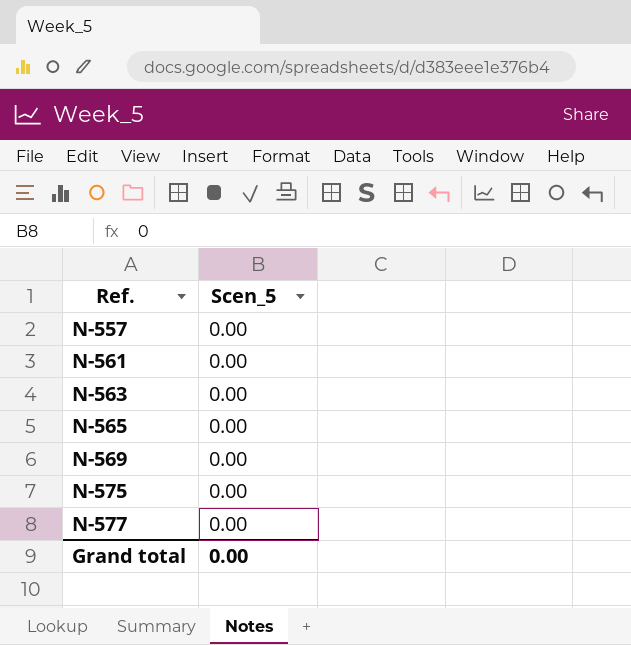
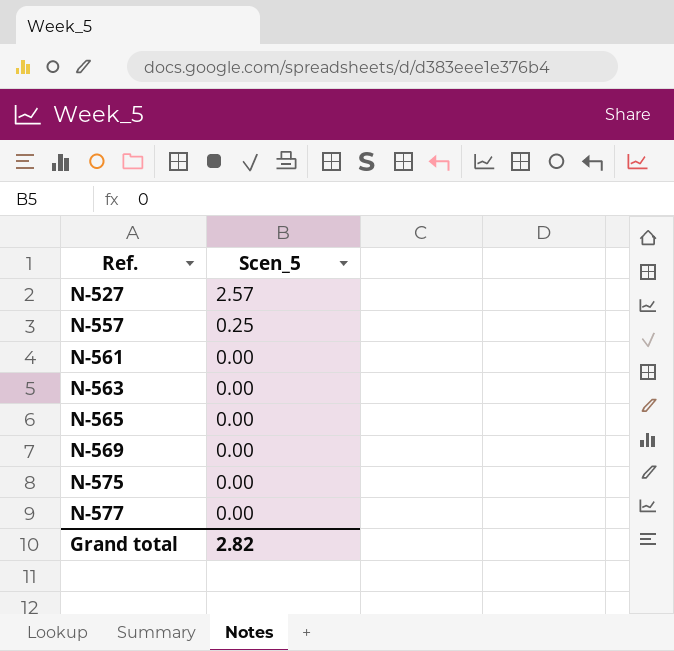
row N-527: none -> 2.57
N-557 | Scen_5: 0.00 -> 0.25
Grand total | Scen_5: 0.00 -> 2.82

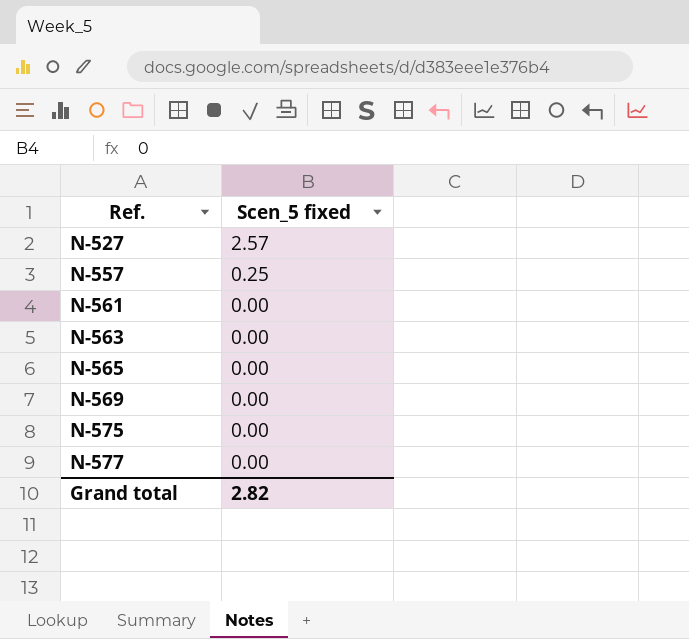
column name: Scen_5 -> Scen_5 fixed

